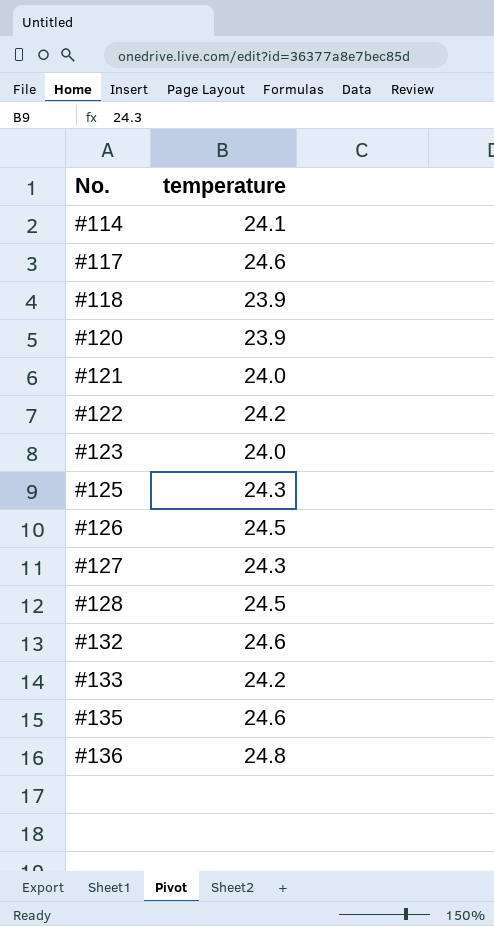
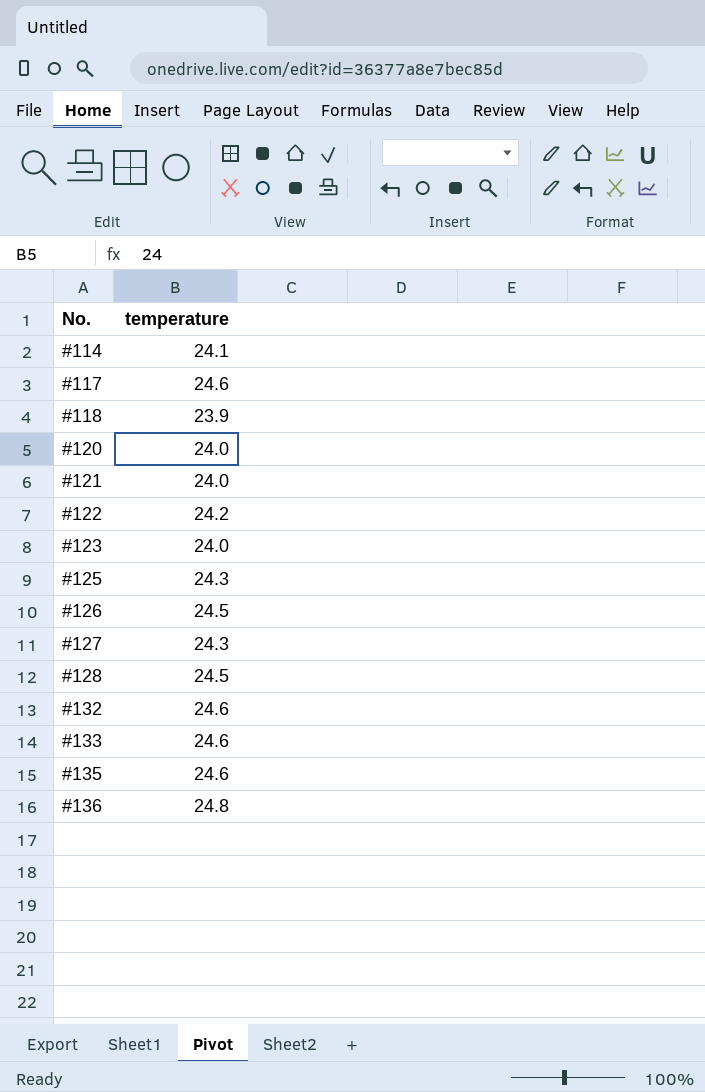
#120 | temperature: 23.9 -> 24.0
#133 | temperature: 24.2 -> 24.6

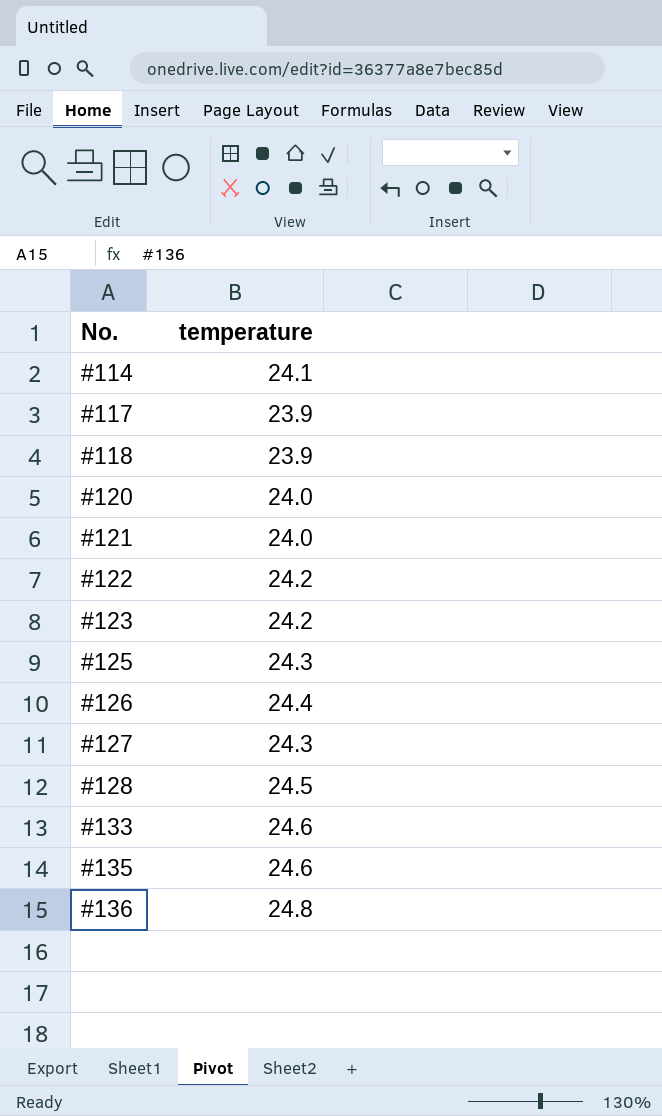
row #132: 24.6 -> none
#117 | temperature: 24.6 -> 23.9
#123 | temperature: 24.0 -> 24.2
#126 | temperature: 24.5 -> 24.4

